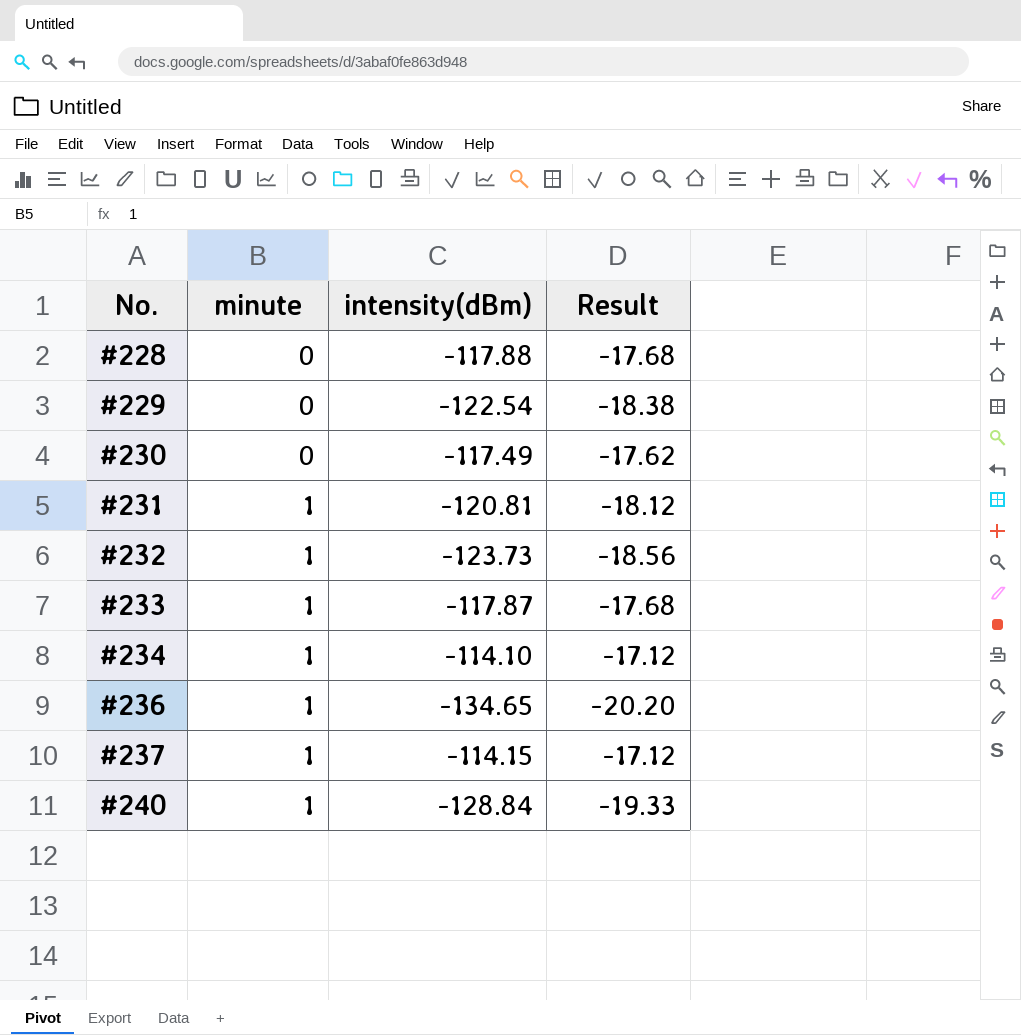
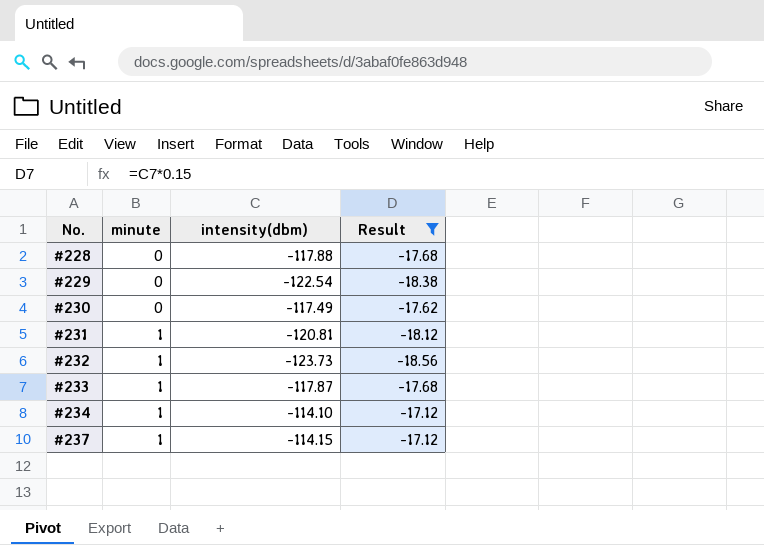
filter: none -> Result >= -18.56
column name: intensity(dBm) -> intensity(dbm)

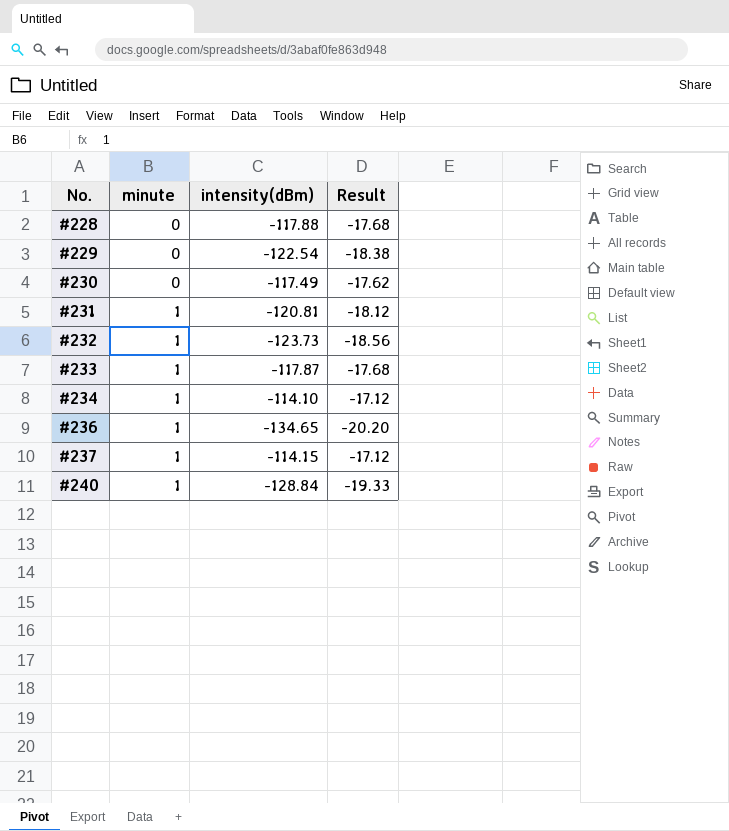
filter: Result >= -18.56 -> none
column name: intensity(dbm) -> intensity(dBm)

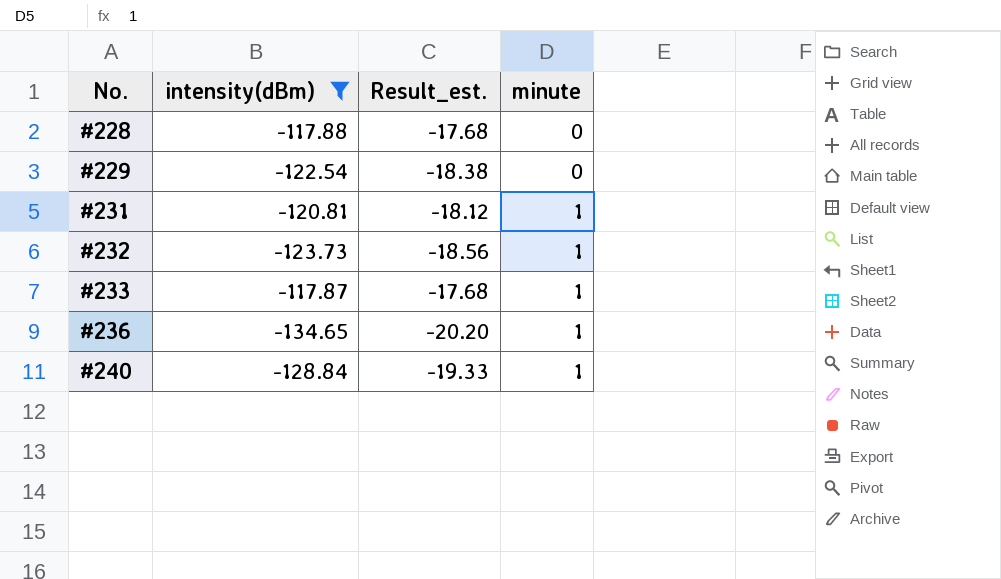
filter: none -> intensity(dBm) <= -117.87
column name: Result -> Result_est.
column minute | position: 2 -> 4

